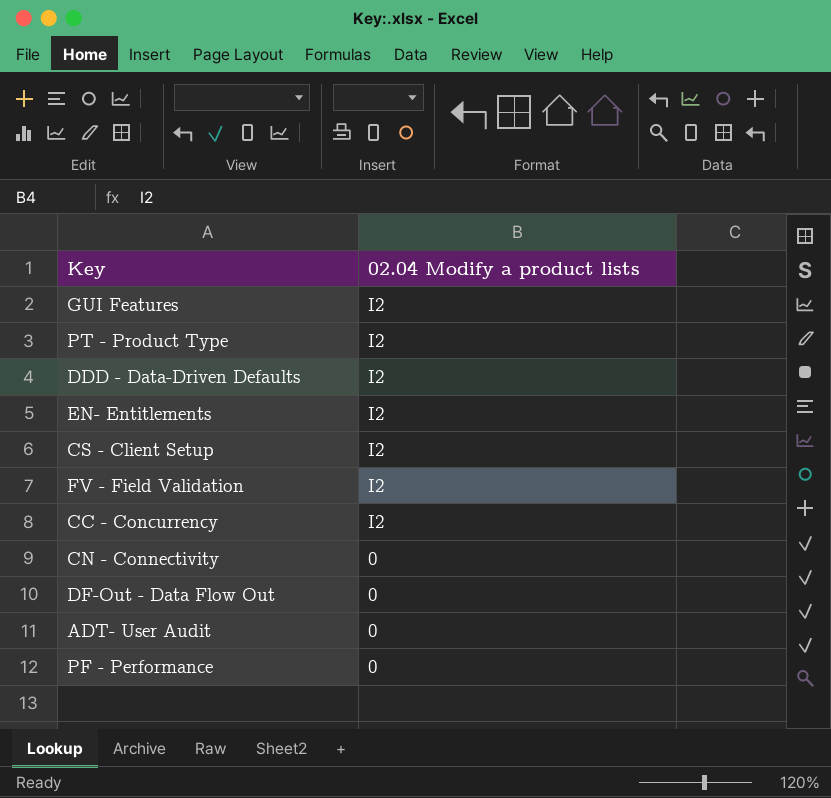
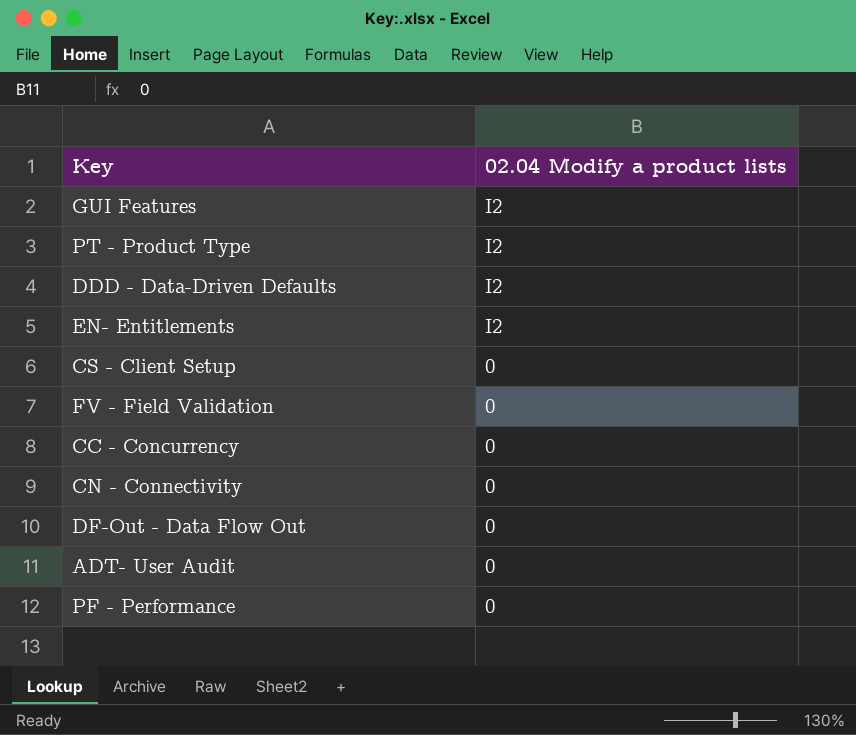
CS - Client Setup | 02.04 Modify a product lists: I2 -> 0
FV - Field Validation | 02.04 Modify a product lists: I2 -> 0
CC - Concurrency | 02.04 Modify a product lists: I2 -> 0

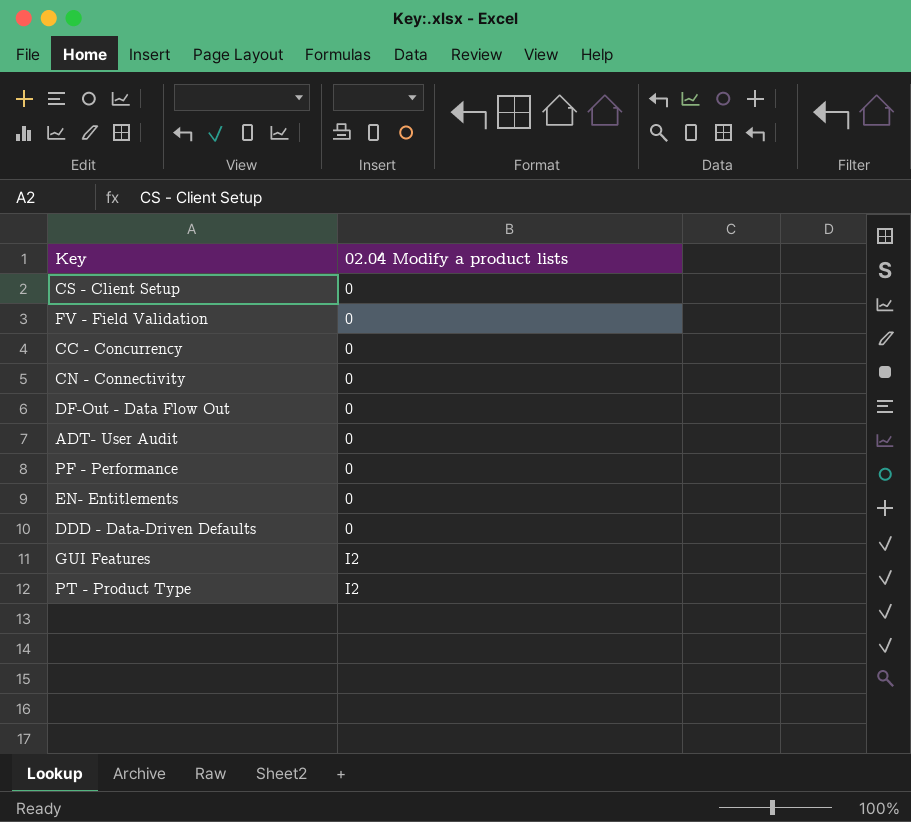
row order: 02.04 Modify a product lists descending -> 02.04 Modify a product lists ascending
EN- Entitlements | 02.04 Modify a product lists: I2 -> 0
DDD - Data-Driven Defaults | 02.04 Modify a product lists: I2 -> 0

